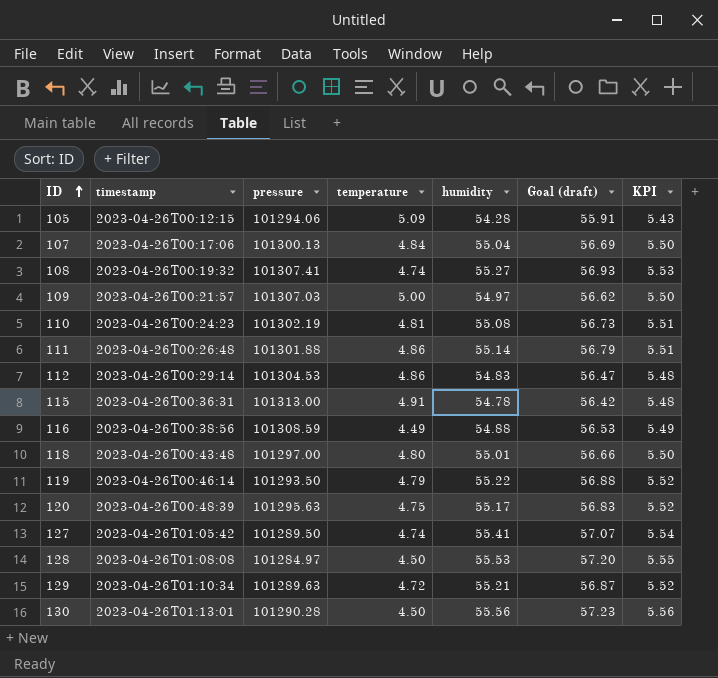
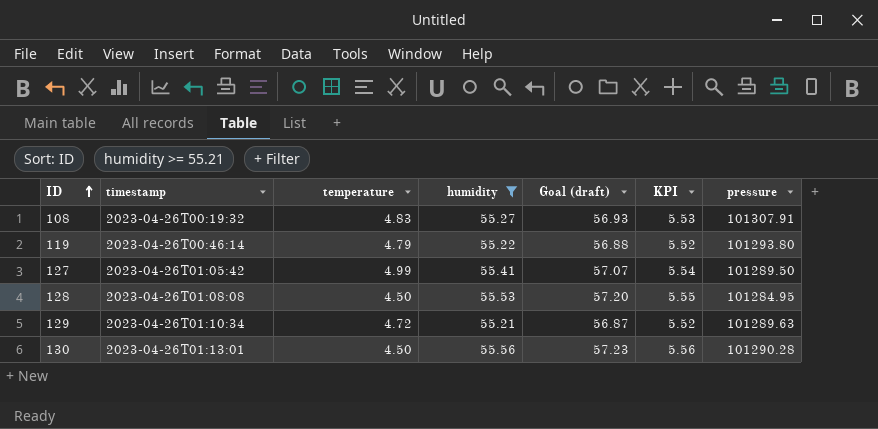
filter: none -> humidity >= 55.21
column pressure | position: 3 -> 7
108 | temperature: 4.74 -> 4.83
108 | pressure: 101307.41 -> 101307.91
119 | pressure: 101293.50 -> 101293.80
127 | temperature: 4.74 -> 4.99
128 | pressure: 101284.97 -> 101284.95

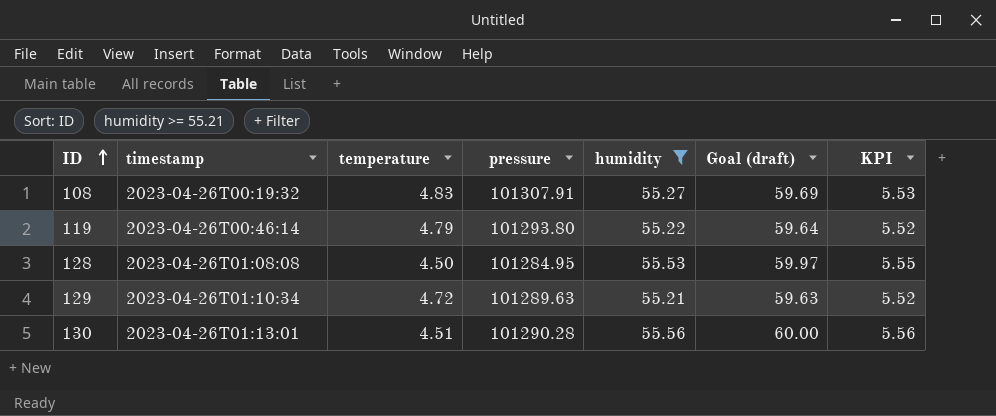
column pressure | position: 7 -> 4
column Goal (draft) | formula: [humidity] * 1.03 -> [humidity] * 1.08
row 127: 2023-04-26T01:05:42 | 4.99 | 55.41 | 57.07 | 5.54 | 101289.50 -> none
130 | temperature: 4.50 -> 4.51

